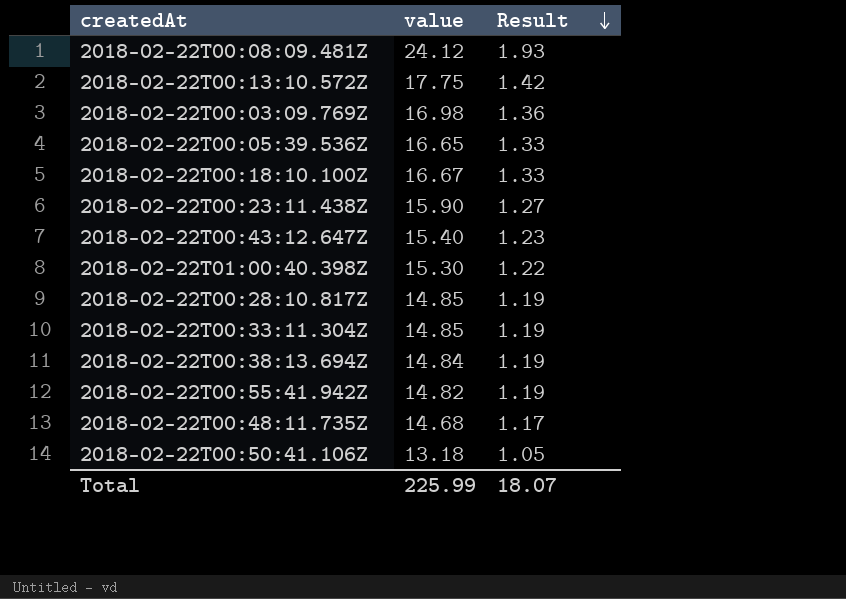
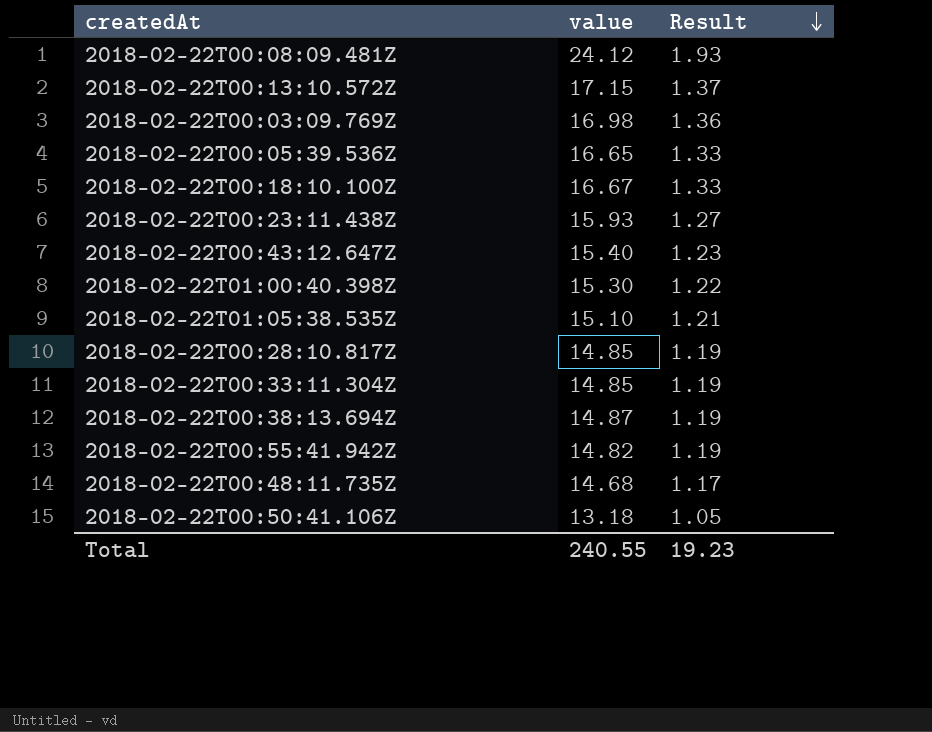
2018-02-22T00:13:10.572Z | value: 17.75 -> 17.15
2018-02-22T00:13:10.572Z | Result: 1.42 -> 1.37
2018-02-22T00:23:11.438Z | value: 15.90 -> 15.93
row 2018-02-22T01:05:38.535Z: none -> 15.10 | 1.21
2018-02-22T00:38:13.694Z | value: 14.84 -> 14.87
Total | value: 225.99 -> 240.55
Total | Result: 18.07 -> 19.23

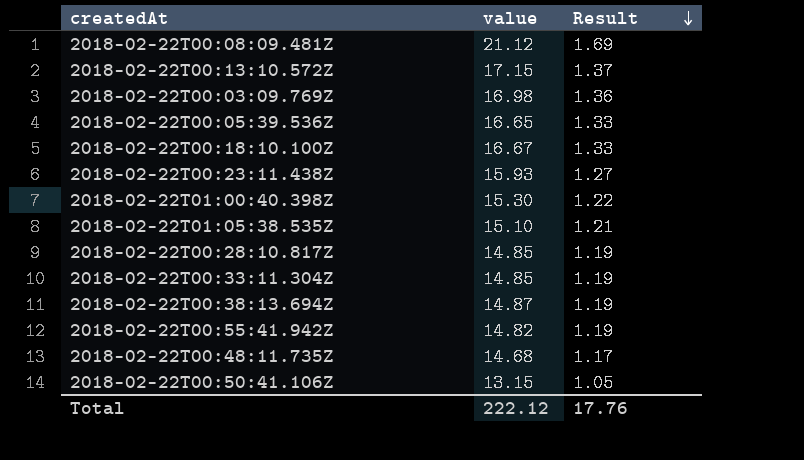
row 2018-02-22T00:43:12.647Z: 15.40 | 1.23 -> none
2018-02-22T00:08:09.481Z | value: 24.12 -> 21.12
2018-02-22T00:08:09.481Z | Result: 1.93 -> 1.69
2018-02-22T00:50:41.106Z | value: 13.18 -> 13.15
Total | value: 240.55 -> 222.12
Total | Result: 19.23 -> 17.76

